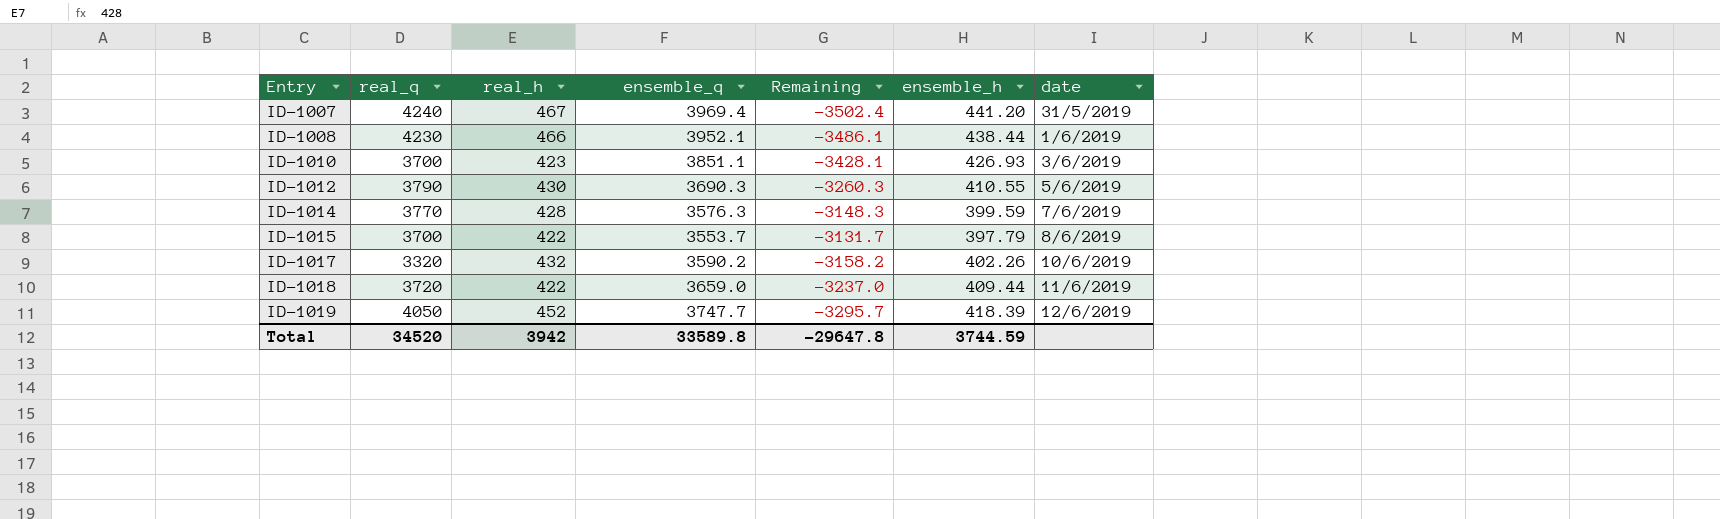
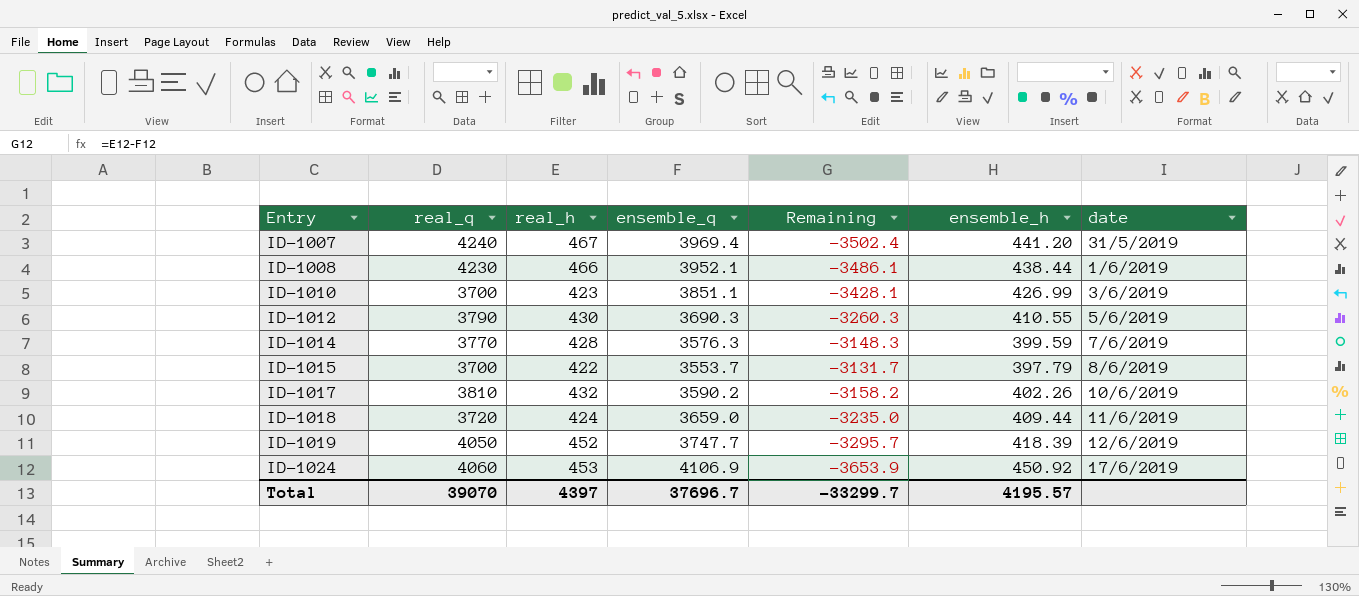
ID-1010 | ensemble_h: 426.93 -> 426.99
ID-1017 | real_q: 3320 -> 3810
ID-1018 | real_h: 422 -> 424
ID-1018 | Remaining: -3237.0 -> -3235.0
row ID-1024: none -> 4060 | 453 | 4106.9 | -3653.9 | 450.92 | 17/6/2019
Total | real_q: 34520 -> 39070
Total | real_h: 3942 -> 4397
Total | ensemble_q: 33589.8 -> 37696.7
Total | Remaining: -29647.8 -> -33299.7
Total | ensemble_h: 3744.59 -> 4195.57

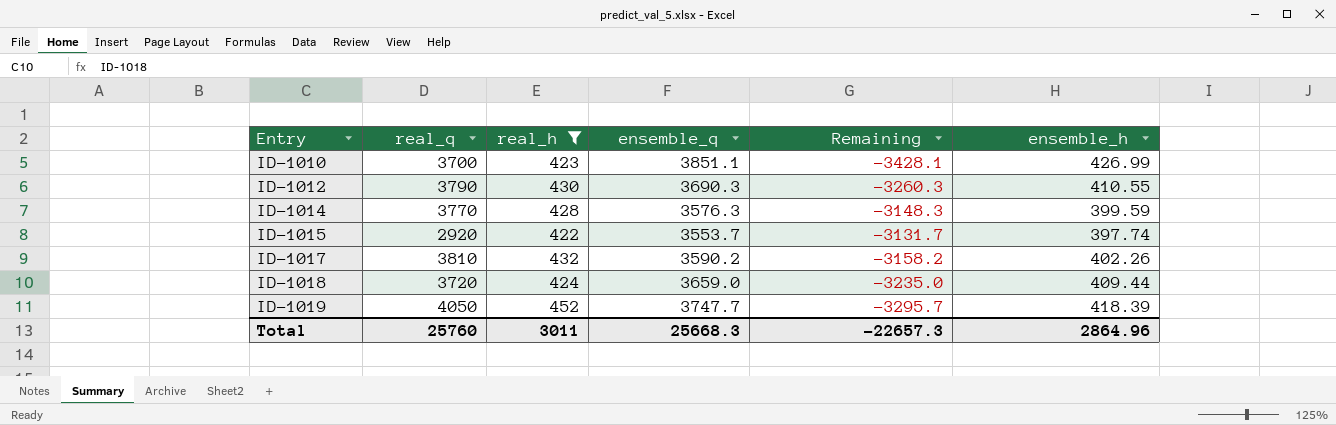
filter: none -> real_h <= 452
column date | position: 7 -> none
ID-1015 | real_q: 3700 -> 2920
ID-1015 | ensemble_h: 397.79 -> 397.74
Total | real_q: 39070 -> 25760
Total | real_h: 4397 -> 3011
Total | ensemble_q: 37696.7 -> 25668.3
Total | Remaining: -33299.7 -> -22657.3
Total | ensemble_h: 4195.57 -> 2864.96

